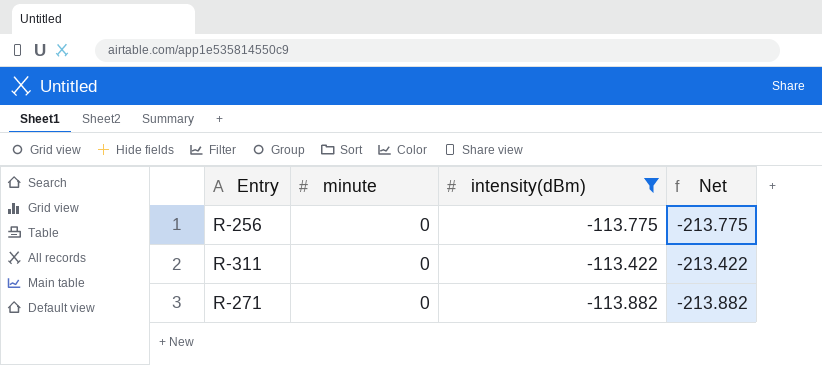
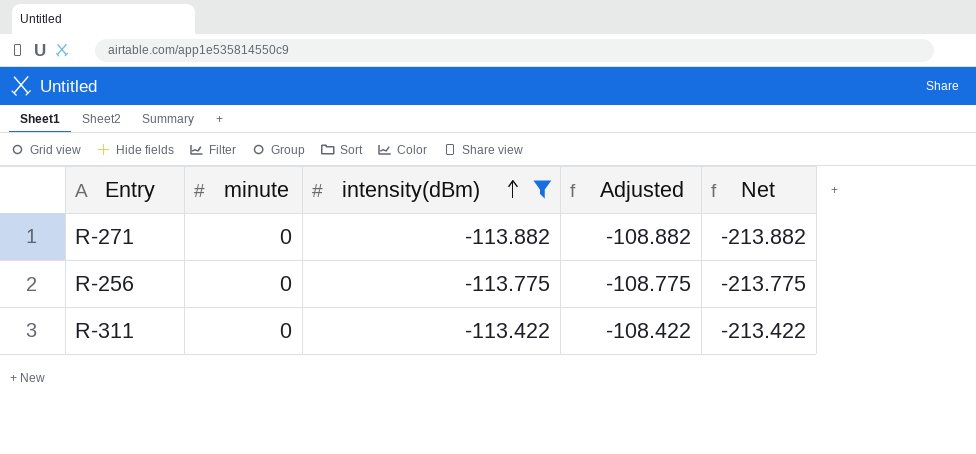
row order: none -> intensity(dBm) ascending
column Adjusted | formula: none -> [intensity(dBm)] + 5

